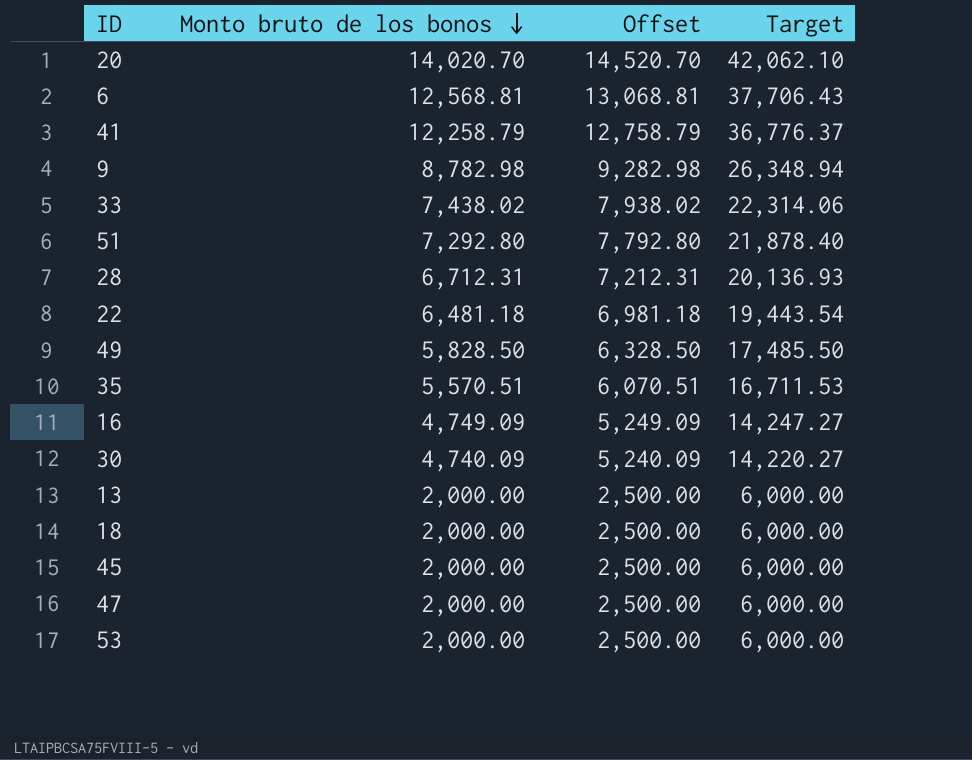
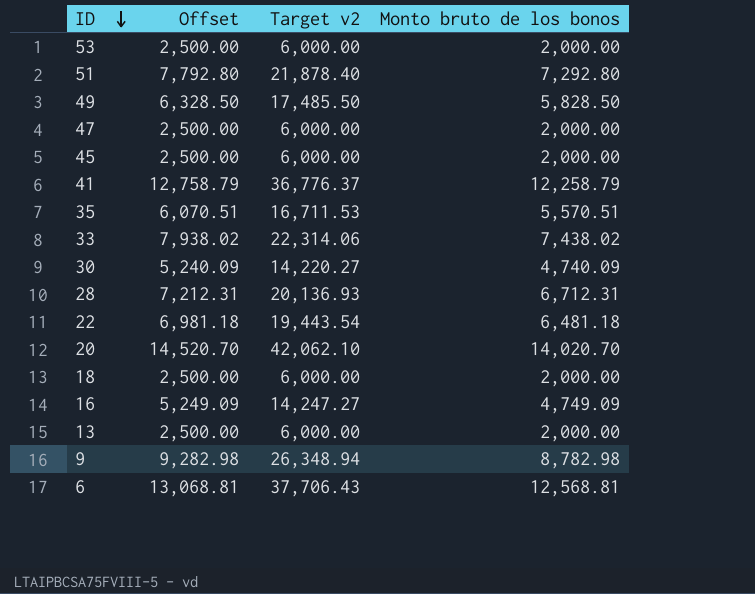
row order: Monto bruto de los bonos descending -> ID descending
column name: Target -> Target v2
column Monto bruto de los bonos | position: 2 -> 4

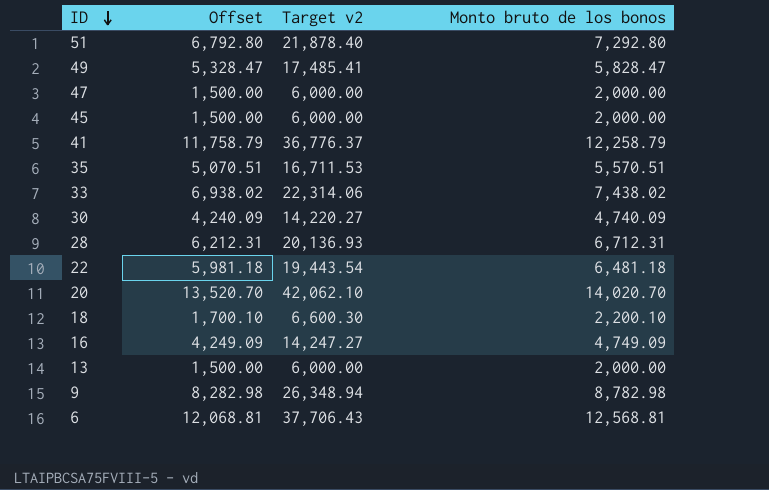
column Offset | formula: [Monto bruto de los bonos] + 500 -> [Monto bruto de los bonos] - 500
row 53: 2,500.00 | 6,000.00 | 2,000.00 -> none
49 | Target v2: 17,485.50 -> 17,485.41
49 | Monto bruto de los bonos: 5,828.50 -> 5,828.47
18 | Target v2: 6,000.00 -> 6,600.30
18 | Monto bruto de los bonos: 2,000.00 -> 2,200.10

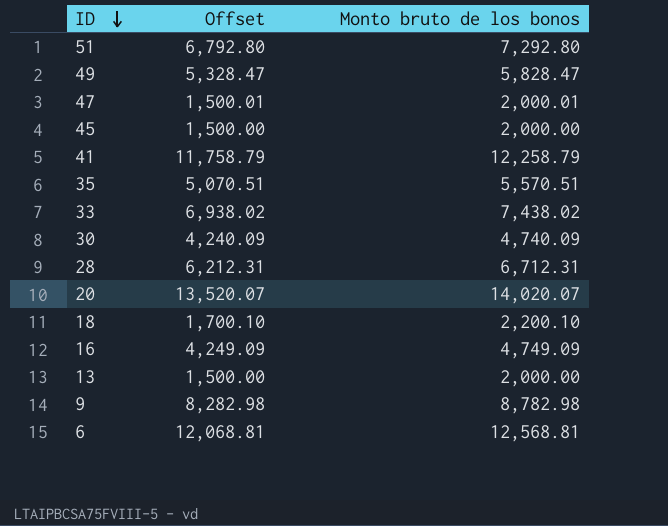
column Target v2 | formula: [Monto bruto de los bonos] * 3 -> none
row 22: 5,981.18 | 19,443.54 | 6,481.18 -> none
47 | Offset: 1,500.00 -> 1,500.01
47 | Monto bruto de los bonos: 2,000.00 -> 2,000.01
20 | Offset: 13,520.70 -> 13,520.07
20 | Monto bruto de los bonos: 14,020.70 -> 14,020.07

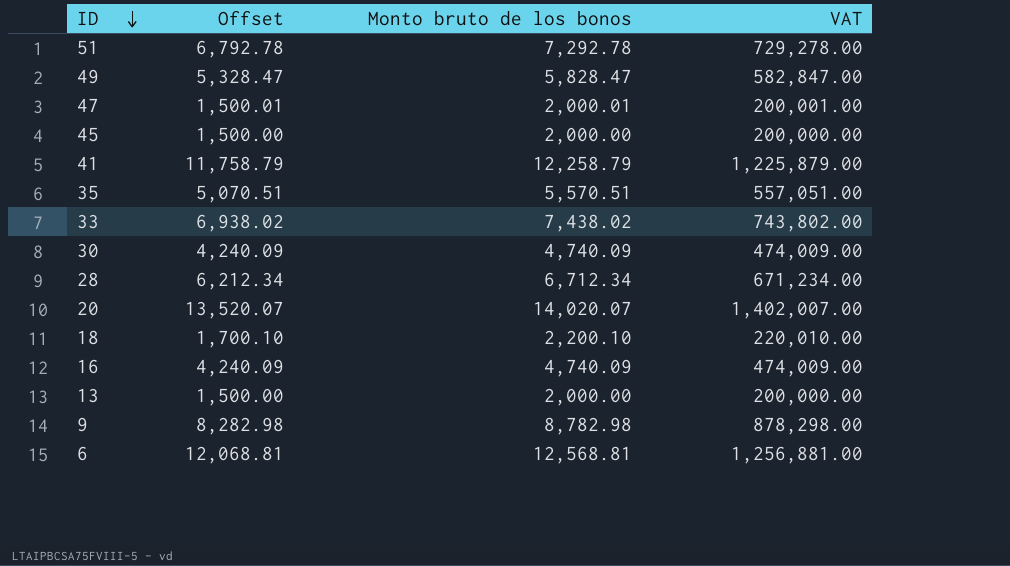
column VAT | formula: none -> [Monto bruto de los bonos] * 100
51 | Offset: 6,792.80 -> 6,792.78
51 | Monto bruto de los bonos: 7,292.80 -> 7,292.78
28 | Offset: 6,212.31 -> 6,212.34
28 | Monto bruto de los bonos: 6,712.31 -> 6,712.34
16 | Offset: 4,249.09 -> 4,240.09
16 | Monto bruto de los bonos: 4,749.09 -> 4,740.09

